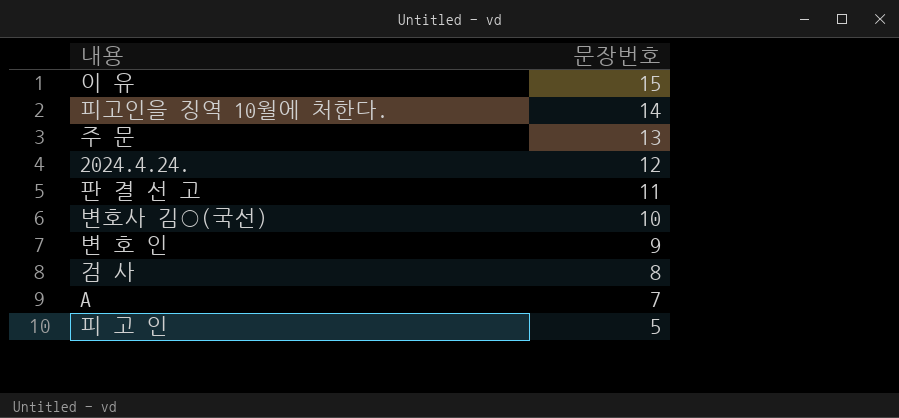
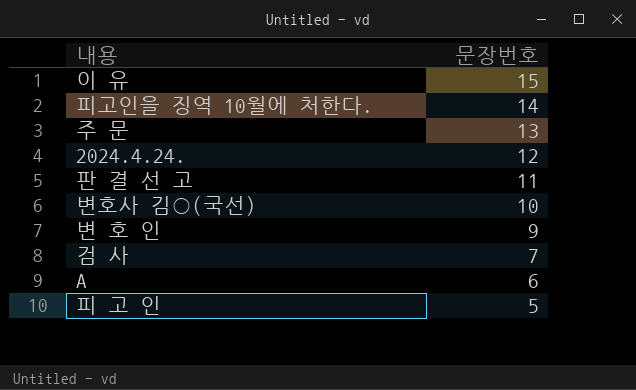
검 사 | 문장번호: 8 -> 7
A | 문장번호: 7 -> 6

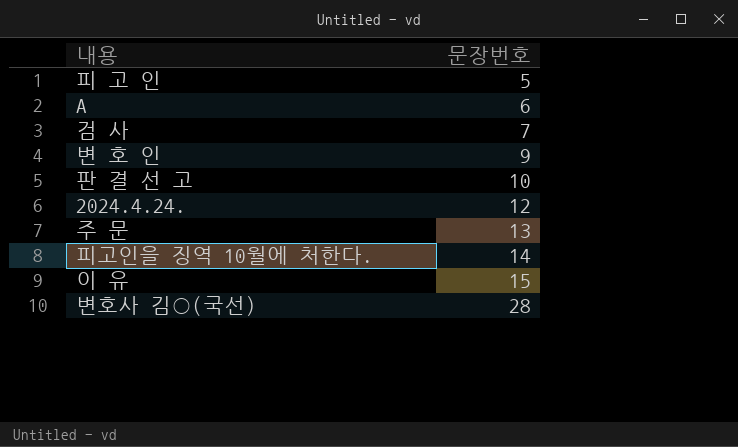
row order: 문장번호 descending -> 문장번호 ascending
판 결 선 고 | 문장번호: 11 -> 10
변호사 김○(국선) | 문장번호: 10 -> 28

